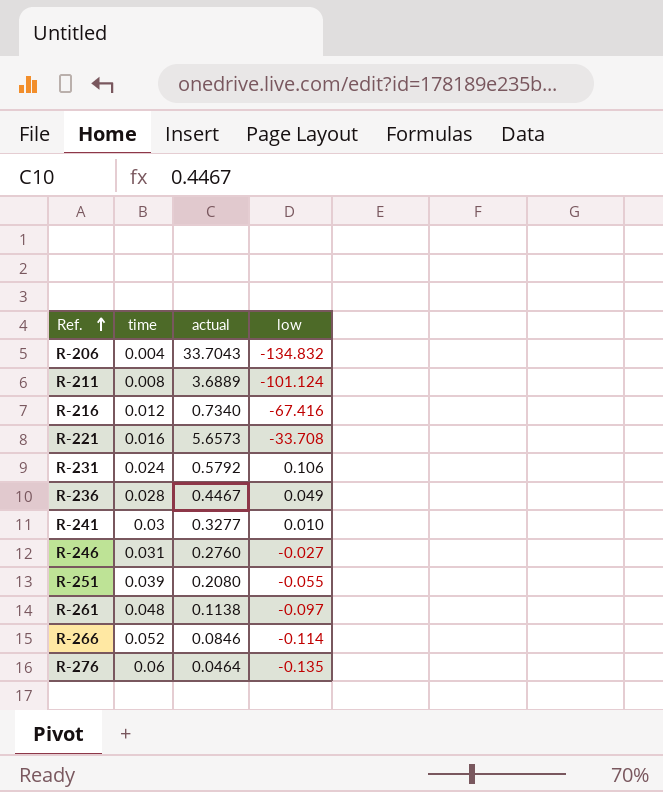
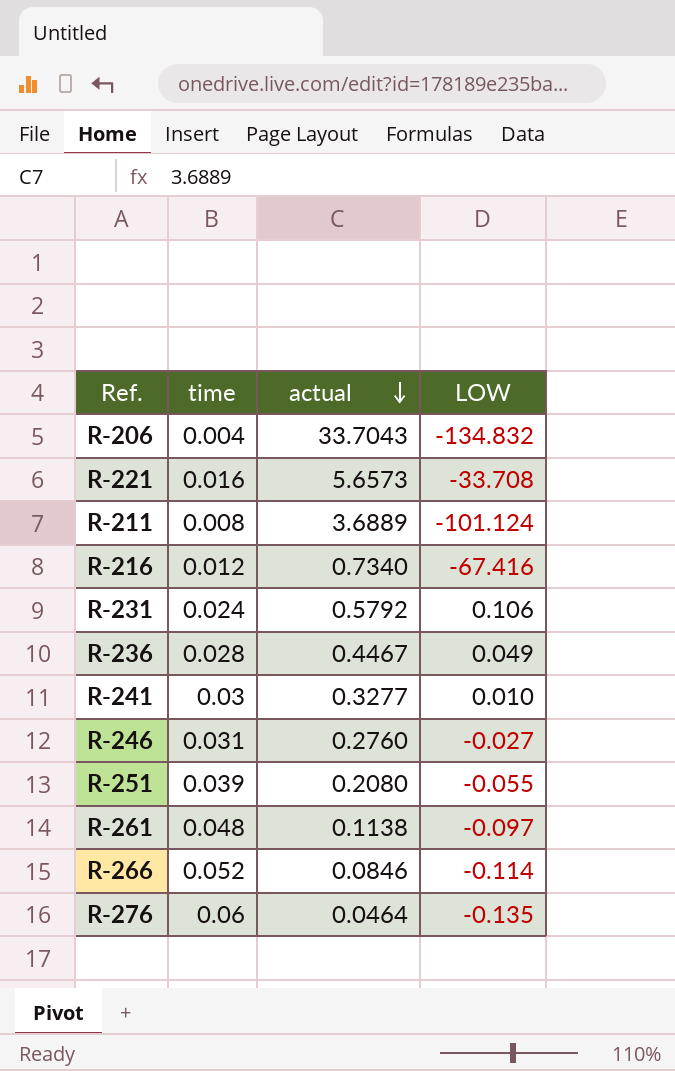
row order: Ref. ascending -> actual descending
column name: low -> LOW

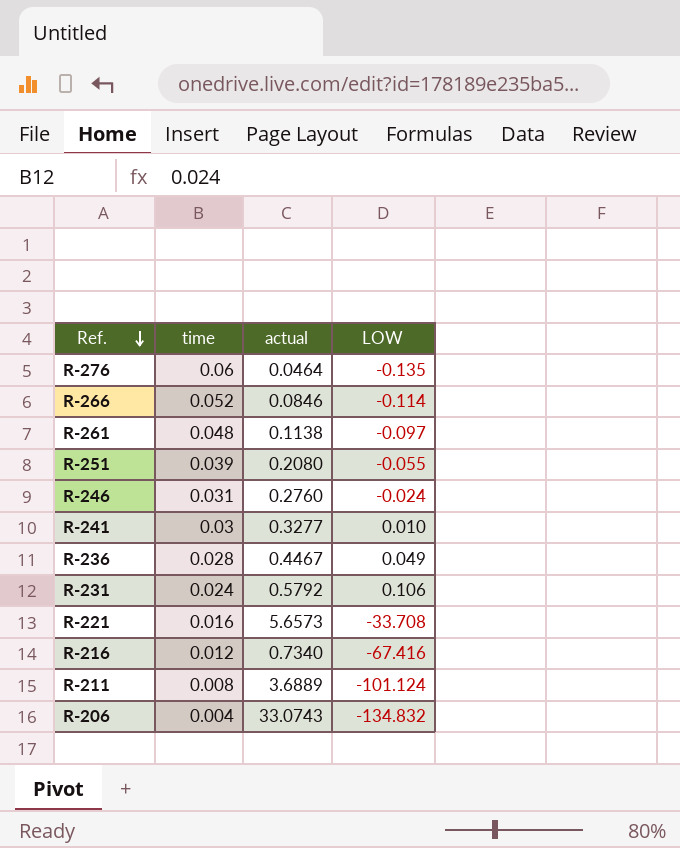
row order: actual descending -> Ref. descending
R-246 | LOW: -0.027 -> -0.024
R-206 | actual: 33.7043 -> 33.0743

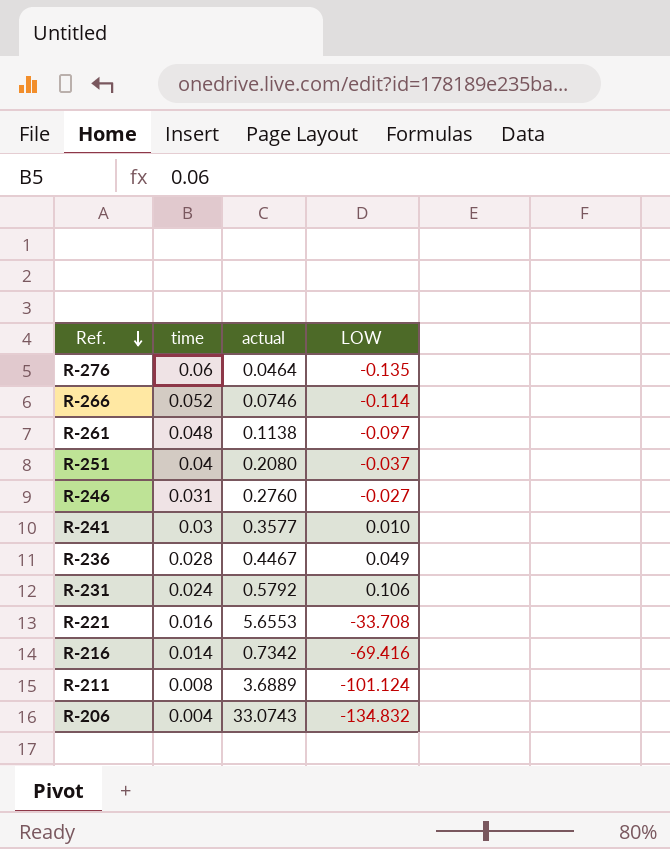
R-266 | actual: 0.0846 -> 0.0746
R-251 | time: 0.039 -> 0.04
R-251 | LOW: -0.055 -> -0.037
R-246 | LOW: -0.024 -> -0.027
R-241 | actual: 0.3277 -> 0.3577
R-221 | actual: 5.6573 -> 5.6553
R-216 | time: 0.012 -> 0.014
R-216 | actual: 0.7340 -> 0.7342
R-216 | LOW: -67.416 -> -69.416

